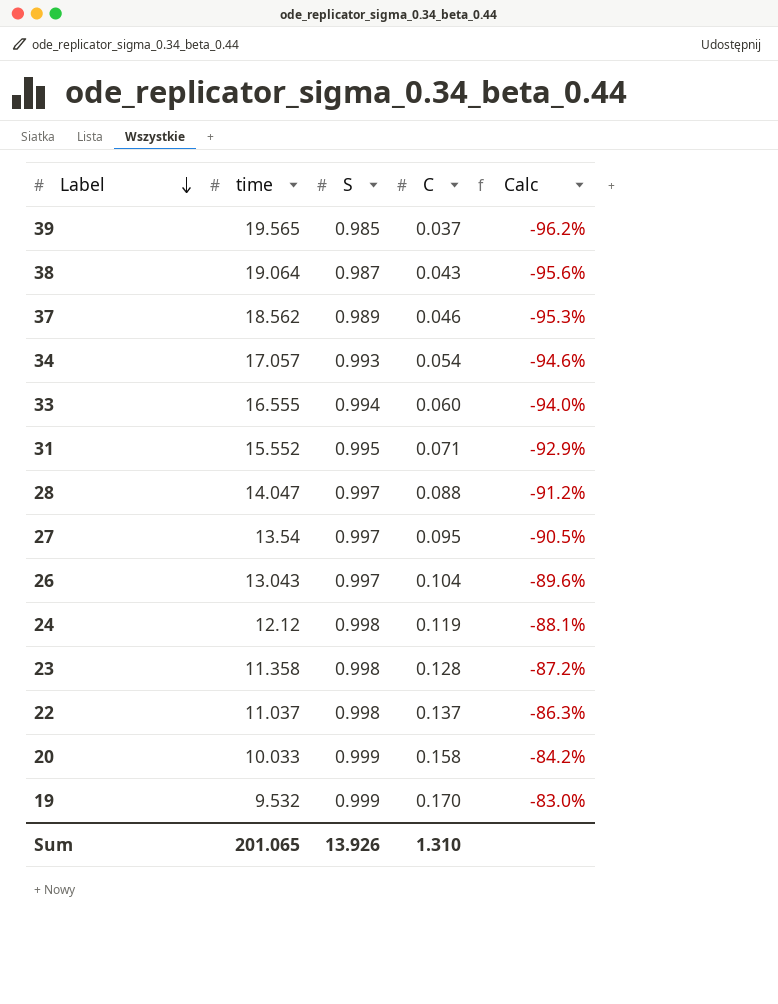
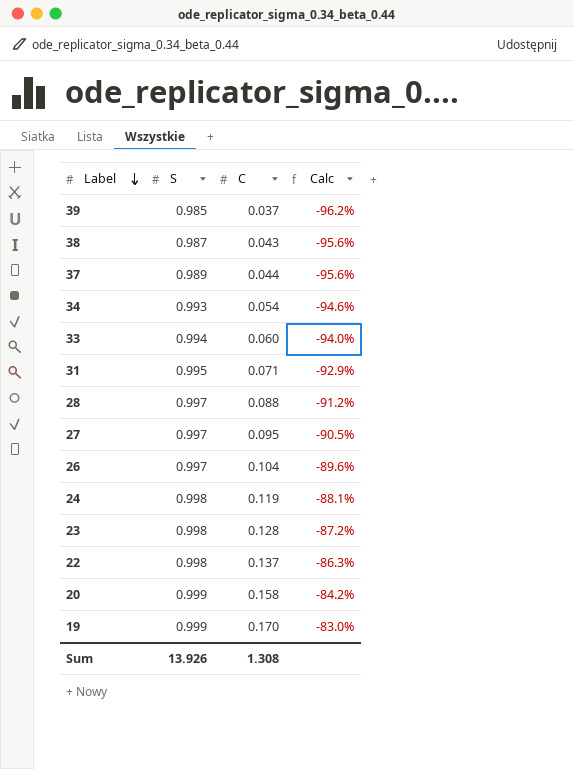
column time | position: 2 -> none
37 | C: 0.046 -> 0.044
37 | Calc: -95.3% -> -95.6%
Sum | C: 1.310 -> 1.308

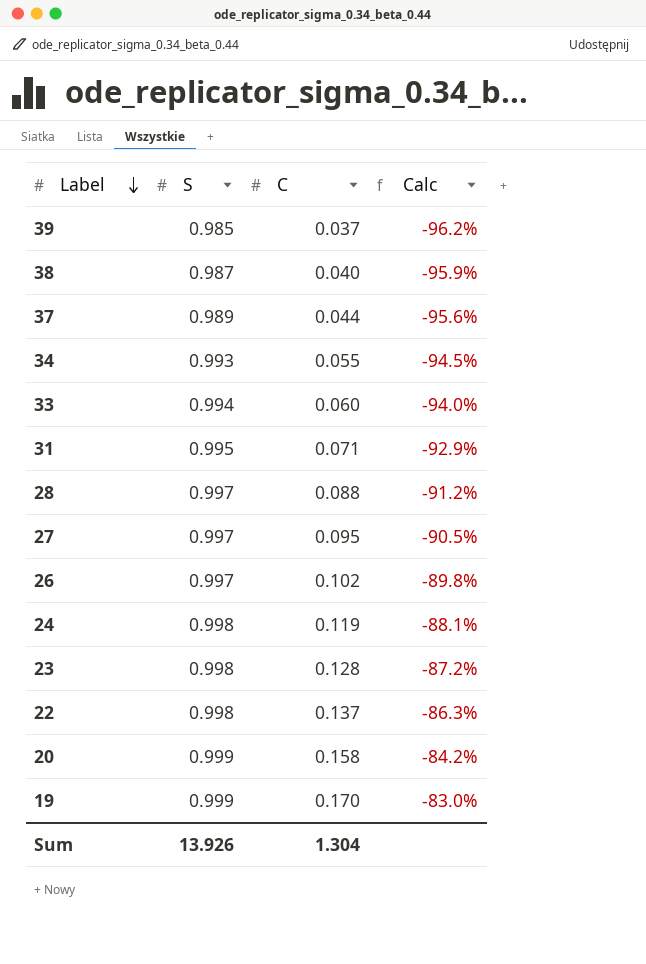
38 | C: 0.043 -> 0.040
38 | Calc: -95.6% -> -95.9%
34 | C: 0.054 -> 0.055
34 | Calc: -94.6% -> -94.5%
26 | C: 0.104 -> 0.102
26 | Calc: -89.6% -> -89.8%
Sum | C: 1.308 -> 1.304

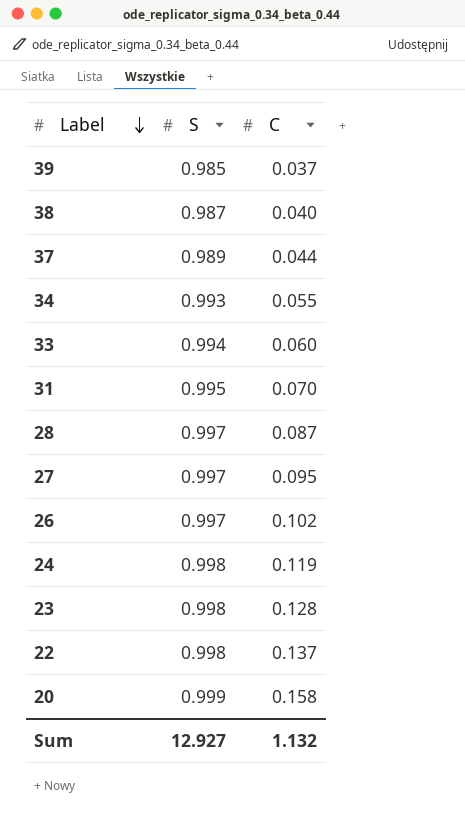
column Calc | formula: ([C] - [S]) / [S] -> none
row 19: 0.999 | 0.170 | -83.0% -> none
31 | C: 0.071 -> 0.070
28 | C: 0.088 -> 0.087
Sum | S: 13.926 -> 12.927
Sum | C: 1.304 -> 1.132

